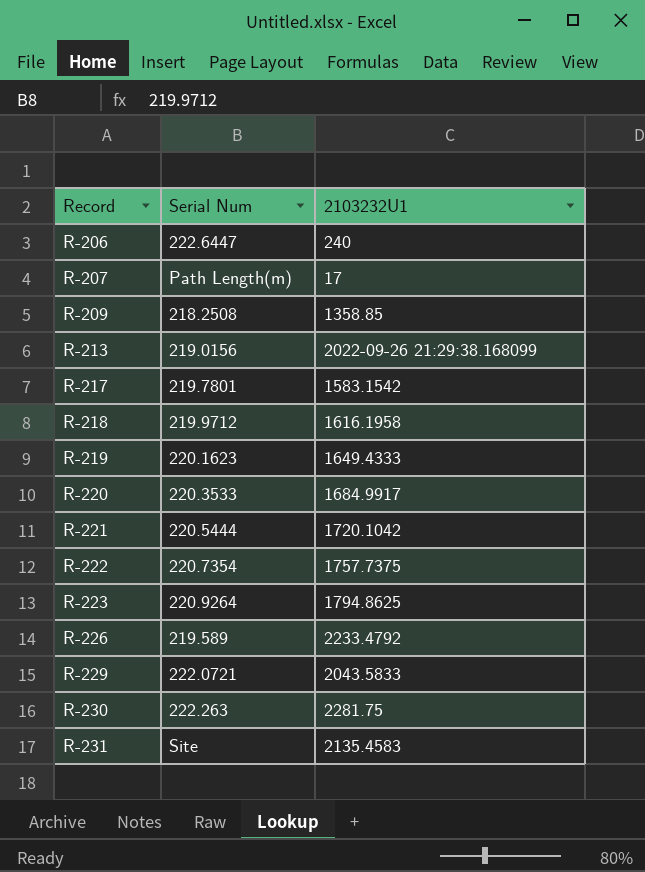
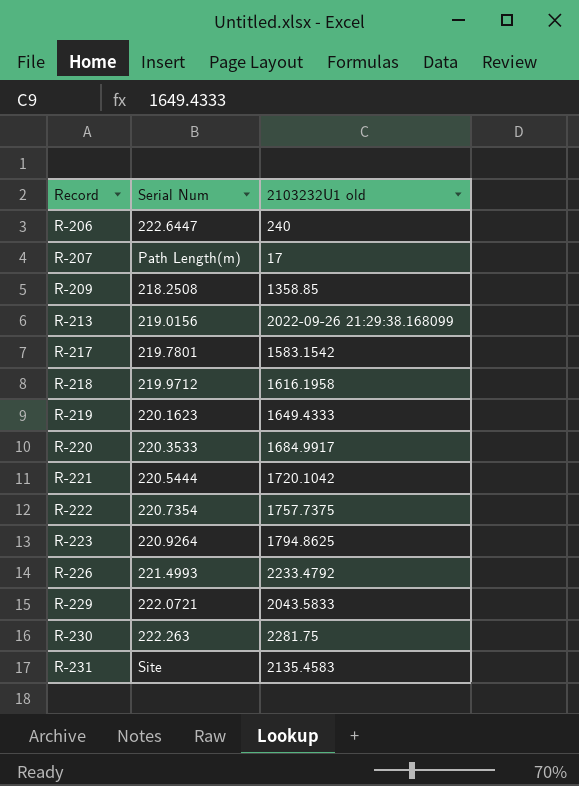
column name: 2103232U1 -> 2103232U1 old
R-226 | Serial Num: 219.589 -> 221.4993

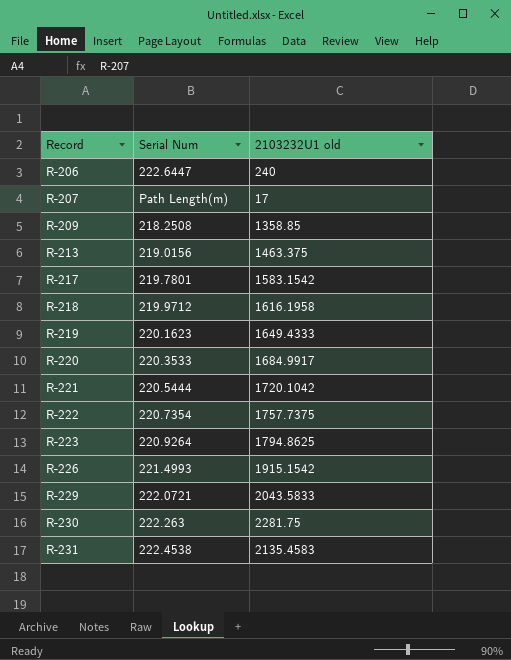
R-213 | 2103232U1 old: 2022-09-26 21:29:38.168099 -> 1463.375
R-226 | 2103232U1 old: 2233.4792 -> 1915.1542
R-231 | Serial Num: Site -> 222.4538

